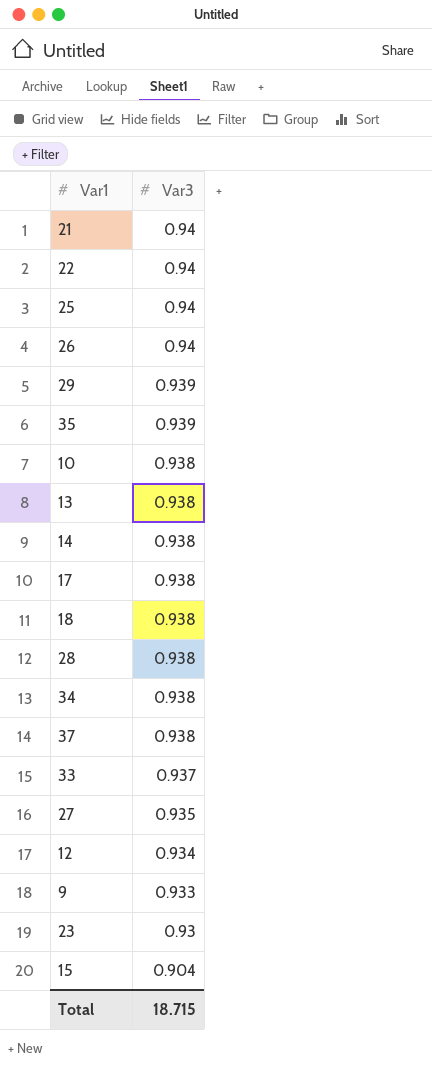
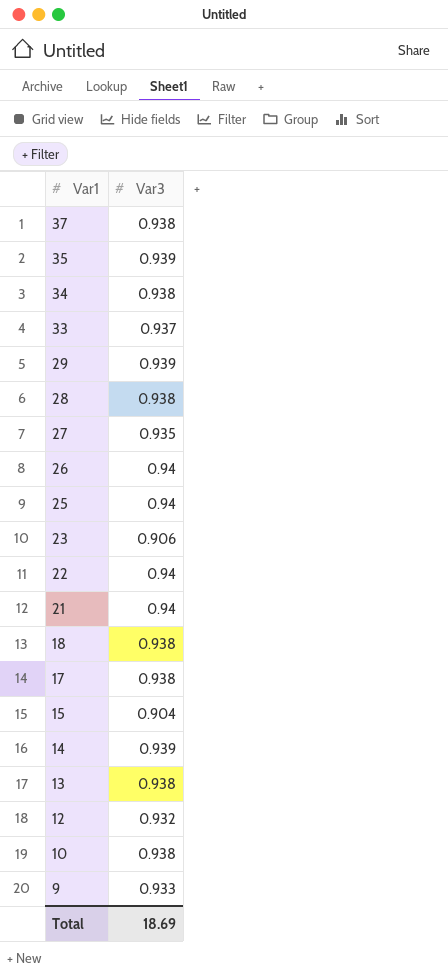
row order: Var3 descending -> Var1 descending
23 | Var3: 0.93 -> 0.906
14 | Var3: 0.938 -> 0.939
12 | Var3: 0.934 -> 0.932
Total | Var3: 18.715 -> 18.69

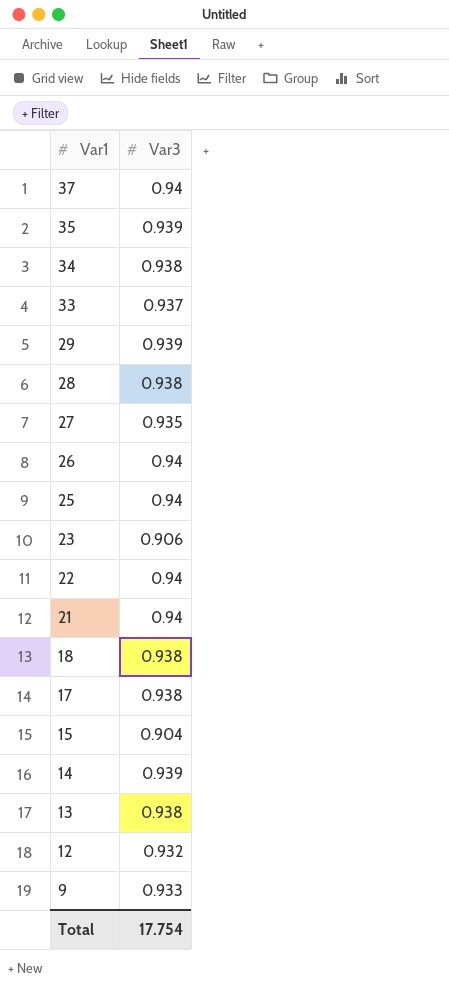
row 10: 0.938 -> none
37 | Var3: 0.938 -> 0.94
Total | Var3: 18.69 -> 17.754

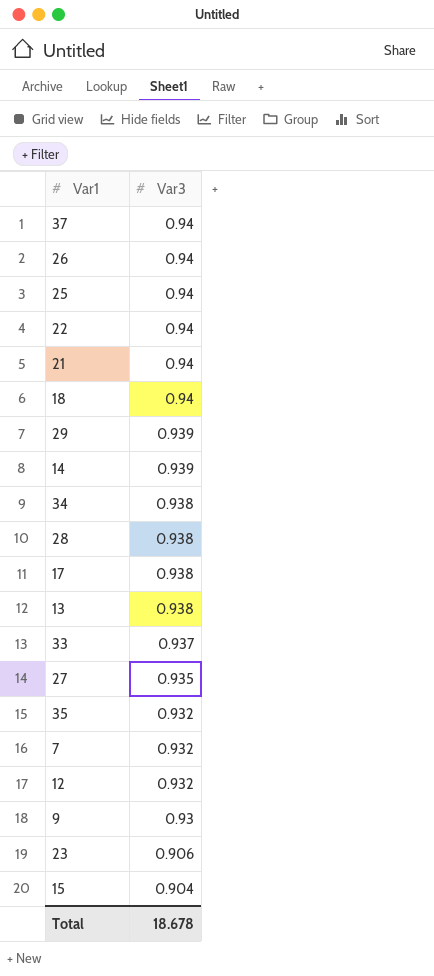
row order: Var1 descending -> Var3 descending
18 | Var3: 0.938 -> 0.94
35 | Var3: 0.939 -> 0.932
row 7: none -> 0.932
9 | Var3: 0.933 -> 0.93
Total | Var3: 17.754 -> 18.678

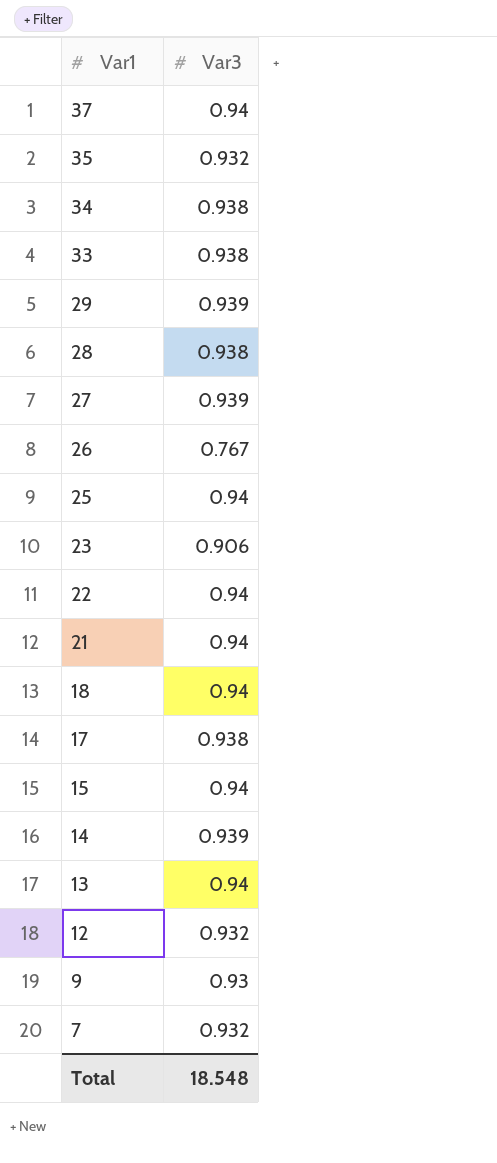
row order: Var3 descending -> Var1 descending
33 | Var3: 0.937 -> 0.938
27 | Var3: 0.935 -> 0.939
26 | Var3: 0.94 -> 0.767
15 | Var3: 0.904 -> 0.94
13 | Var3: 0.938 -> 0.94
Total | Var3: 18.678 -> 18.548

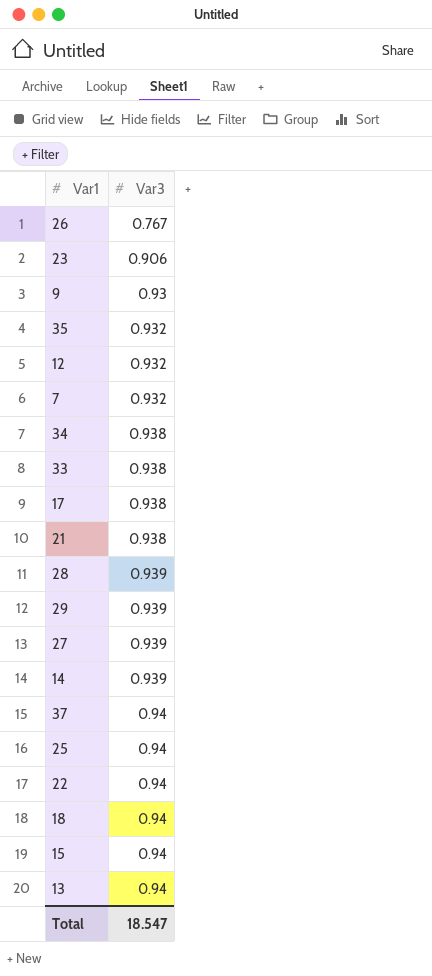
row order: Var1 descending -> Var3 ascending
21 | Var3: 0.94 -> 0.938
28 | Var3: 0.938 -> 0.939
Total | Var3: 18.548 -> 18.547

